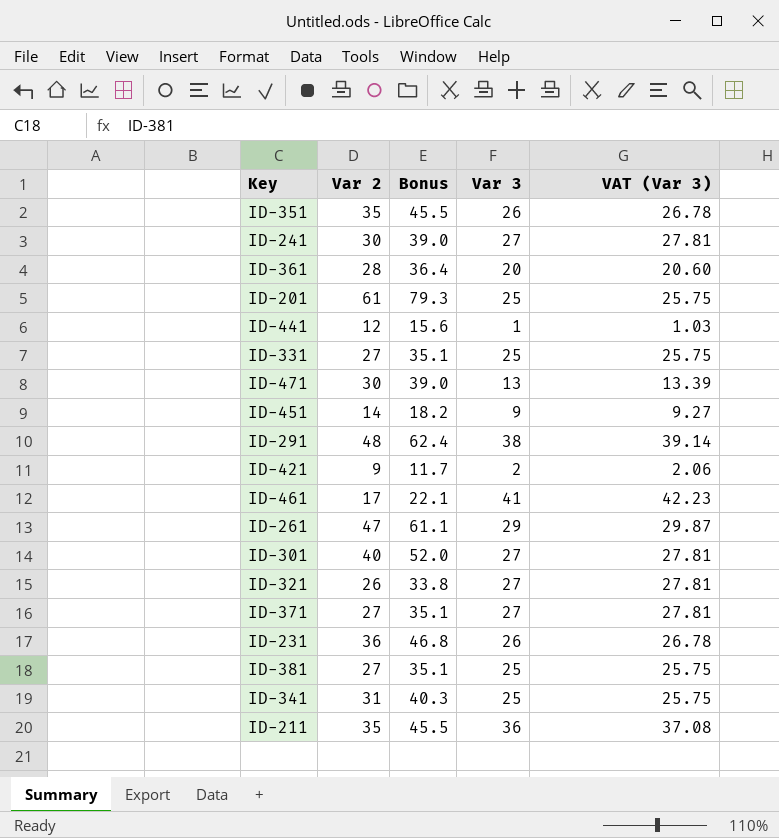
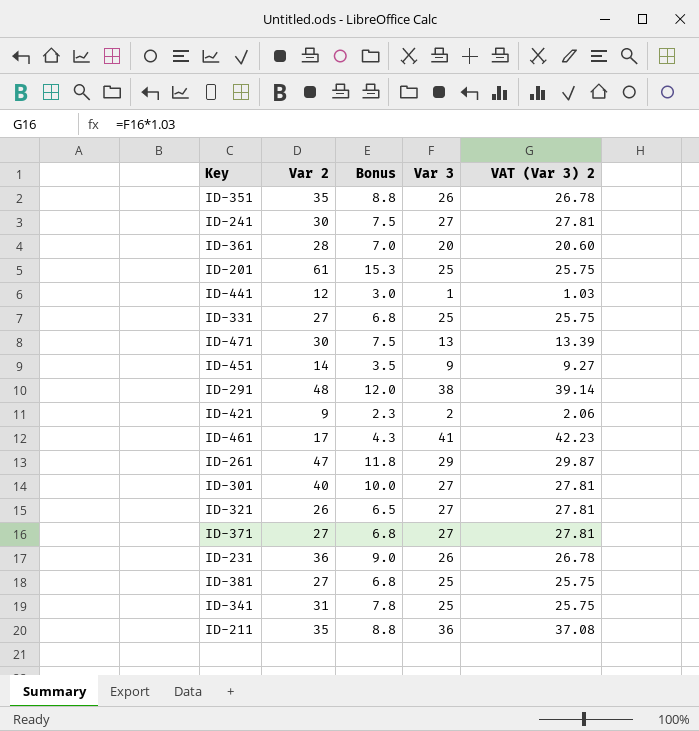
column Bonus | formula: [Var 2] * 1.3 -> [Var 2] * 0.25
column name: VAT (Var 3) -> VAT (Var 3) 2

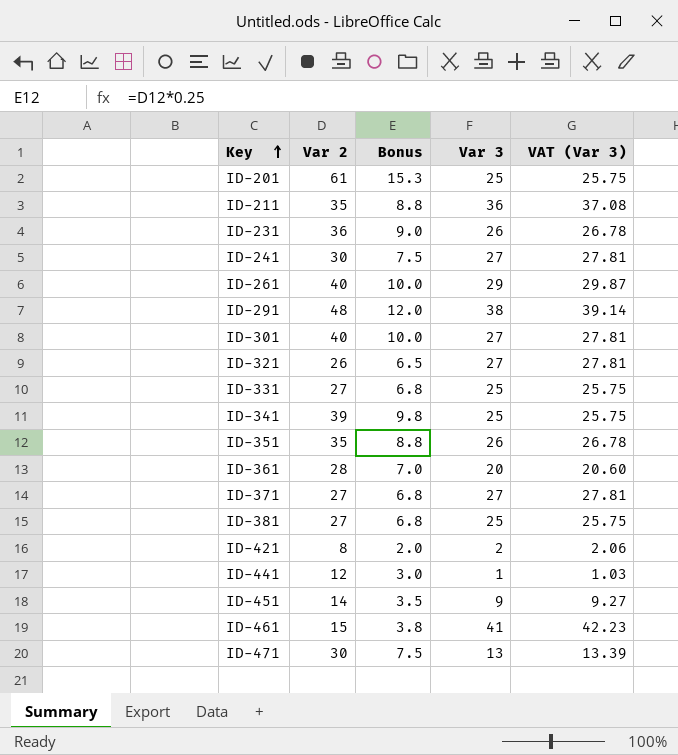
row order: none -> Key ascending
column name: VAT (Var 3) 2 -> VAT (Var 3)
ID-261 | Var 2: 47 -> 40
ID-261 | Bonus: 11.8 -> 10.0
ID-341 | Var 2: 31 -> 39
ID-341 | Bonus: 7.8 -> 9.8
ID-421 | Var 2: 9 -> 8
ID-421 | Bonus: 2.3 -> 2.0
ID-461 | Var 2: 17 -> 15
ID-461 | Bonus: 4.3 -> 3.8

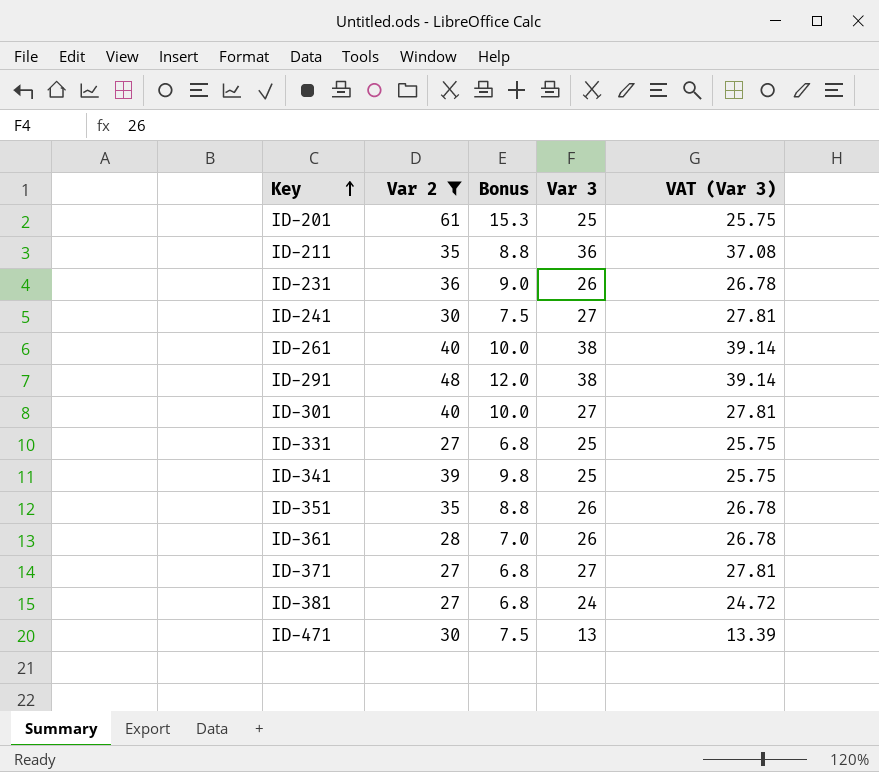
filter: none -> Var 2 >= 27
ID-261 | Var 3: 29 -> 38
ID-261 | VAT (Var 3): 29.87 -> 39.14
ID-361 | Var 3: 20 -> 26
ID-361 | VAT (Var 3): 20.60 -> 26.78
ID-381 | Var 3: 25 -> 24
ID-381 | VAT (Var 3): 25.75 -> 24.72

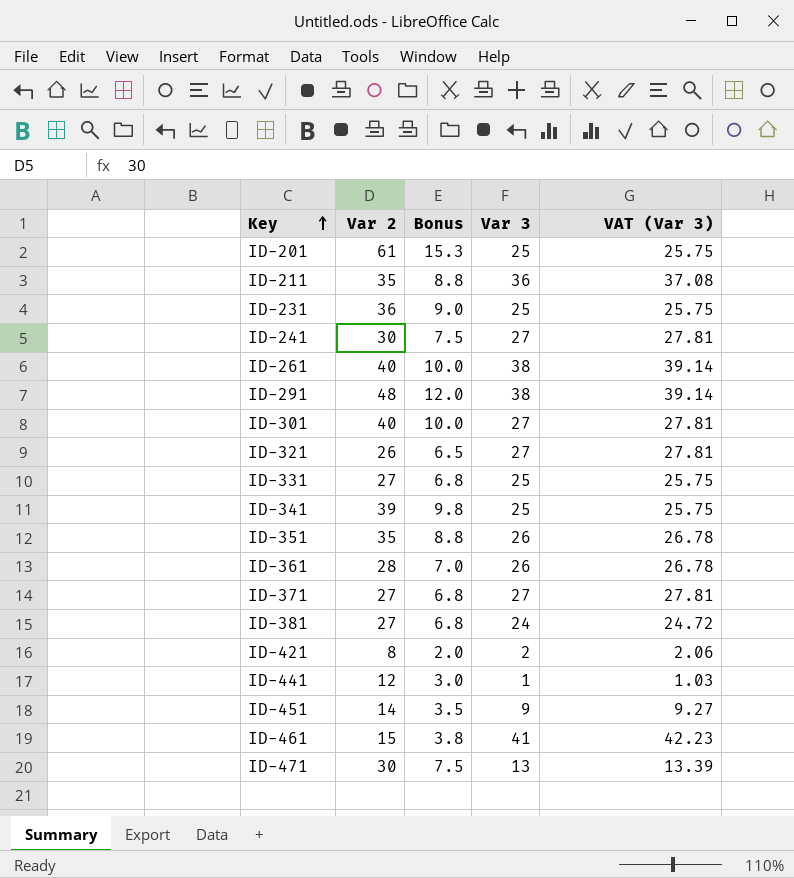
filter: Var 2 >= 27 -> none
ID-231 | Var 3: 26 -> 25
ID-231 | VAT (Var 3): 26.78 -> 25.75

